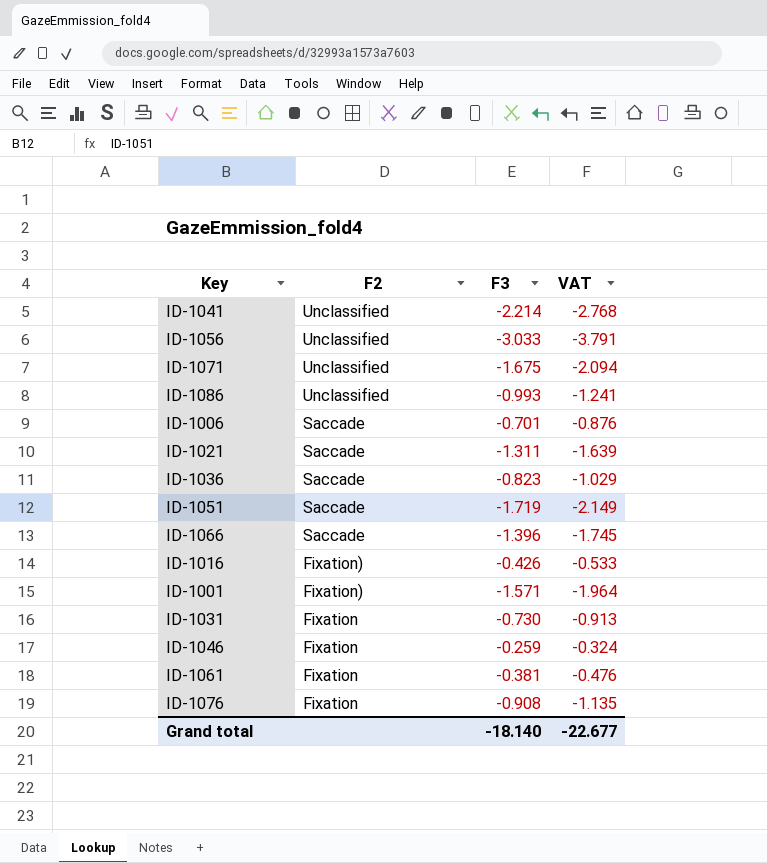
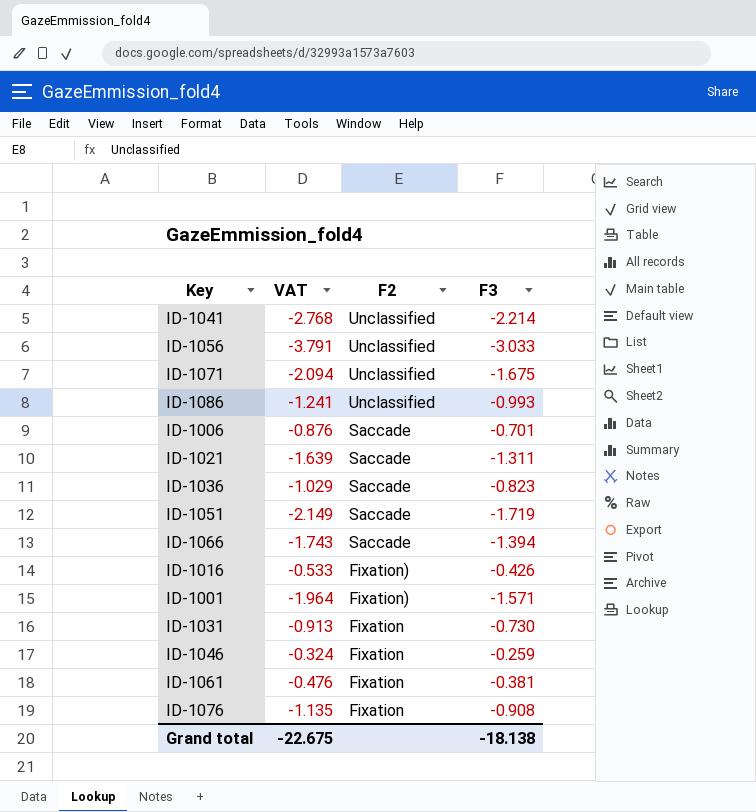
column VAT | position: 4 -> 2
ID-1066 | VAT: -1.745 -> -1.743
ID-1066 | F3: -1.396 -> -1.394
Grand total | VAT: -22.677 -> -22.675
Grand total | F3: -18.140 -> -18.138

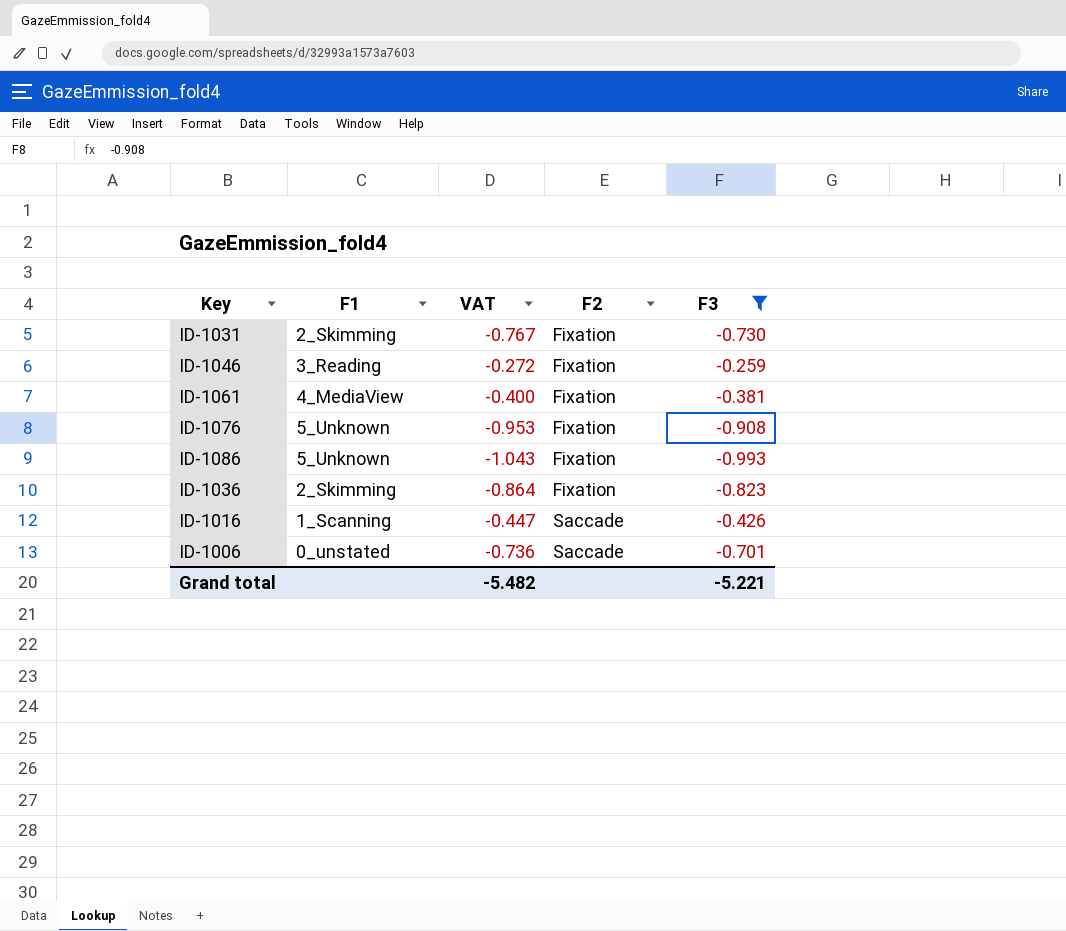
filter: none -> F3 >= -0.993
row order: F2 descending -> F2 ascending
column F1 | position: none -> 2
column VAT | formula: [F3] * 1.25 -> [F3] * 1.05
ID-1086 | F2: Unclassified -> Fixation
ID-1036 | F2: Saccade -> Fixation
ID-1016 | F2: Fixation) -> Saccade
Grand total | VAT: -22.675 -> -5.482
Grand total | F3: -18.138 -> -5.221

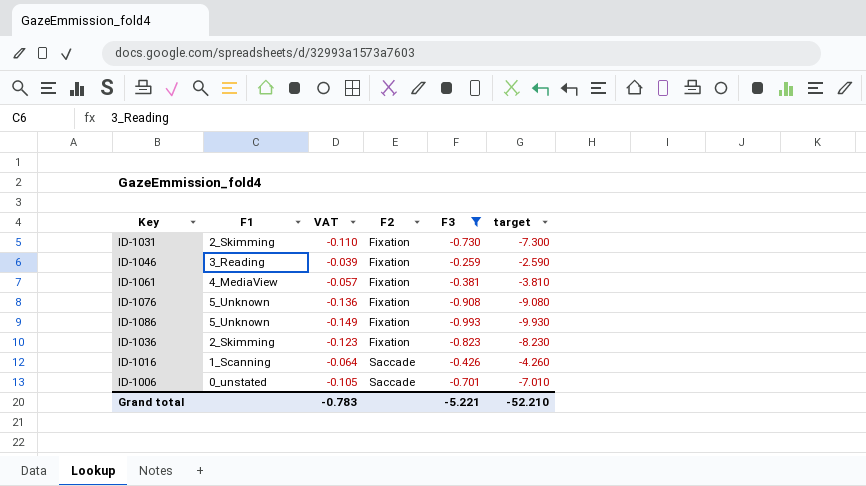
column VAT | formula: [F3] * 1.05 -> [F3] * 0.15
column target | formula: none -> [F3] * 10
Grand total | VAT: -5.482 -> -0.783

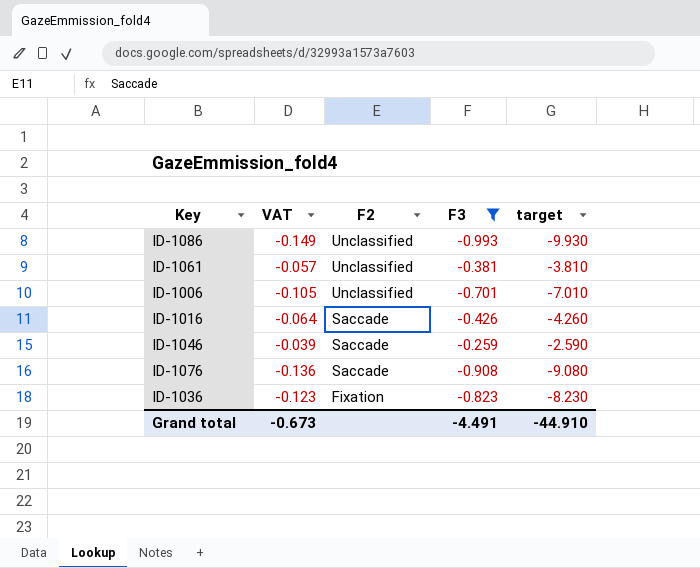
row order: F2 ascending -> F2 descending
column F1 | position: 2 -> none
row ID-1031: 2_Skimming | -0.110 | Fixation | -0.730 | -7.300 -> none
ID-1086 | F2: Fixation -> Unclassified
ID-1061 | F2: Fixation -> Unclassified
ID-1006 | F2: Saccade -> Unclassified
ID-1046 | F2: Fixation -> Saccade
ID-1076 | F2: Fixation -> Saccade
Grand total | VAT: -0.783 -> -0.673
Grand total | F3: -5.221 -> -4.491
Grand total | target: -52.210 -> -44.910

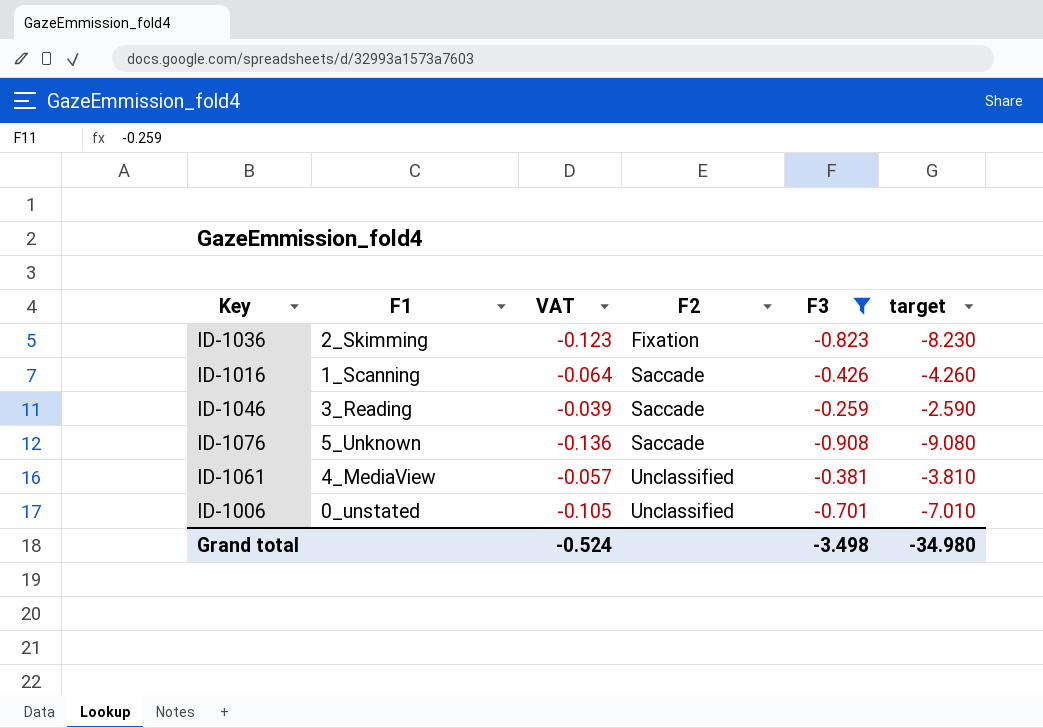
row order: F2 descending -> F2 ascending
column F1 | position: none -> 2
row ID-1086: -0.149 | Unclassified | -0.993 | -9.930 -> none
Grand total | VAT: -0.673 -> -0.524
Grand total | F3: -4.491 -> -3.498
Grand total | target: -44.910 -> -34.980

